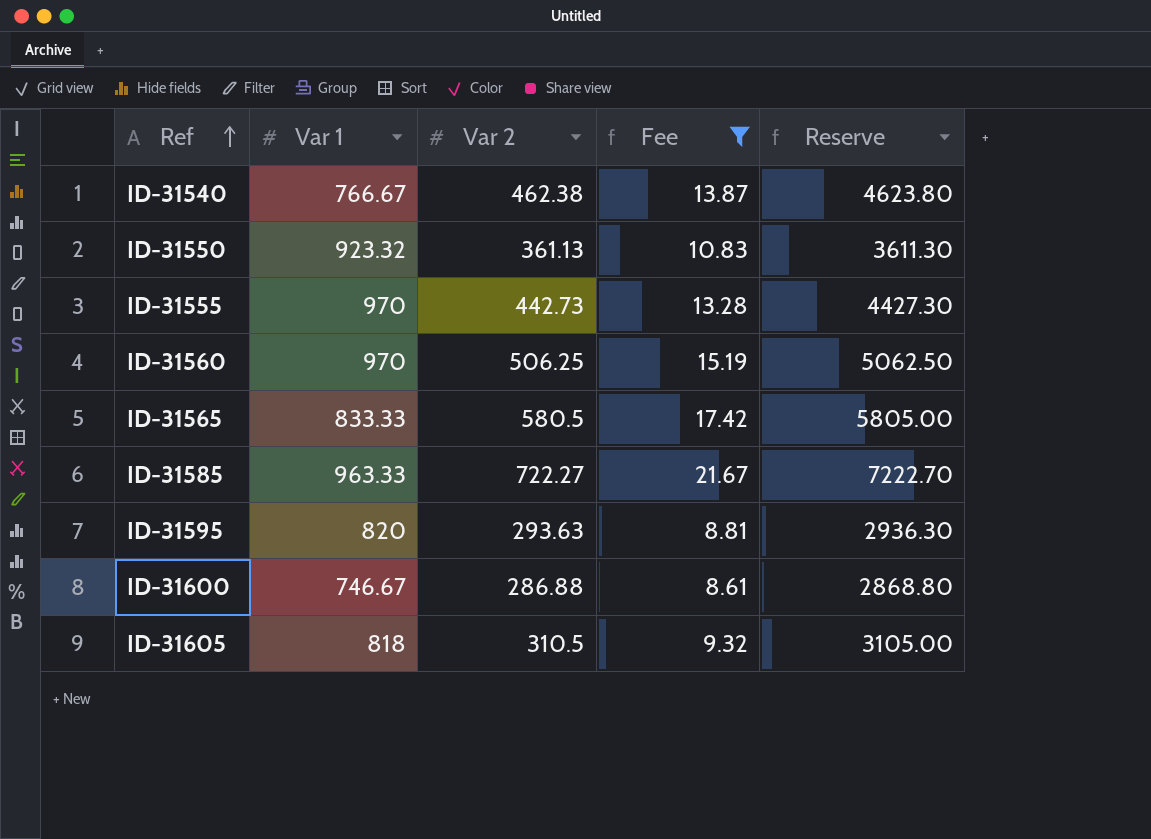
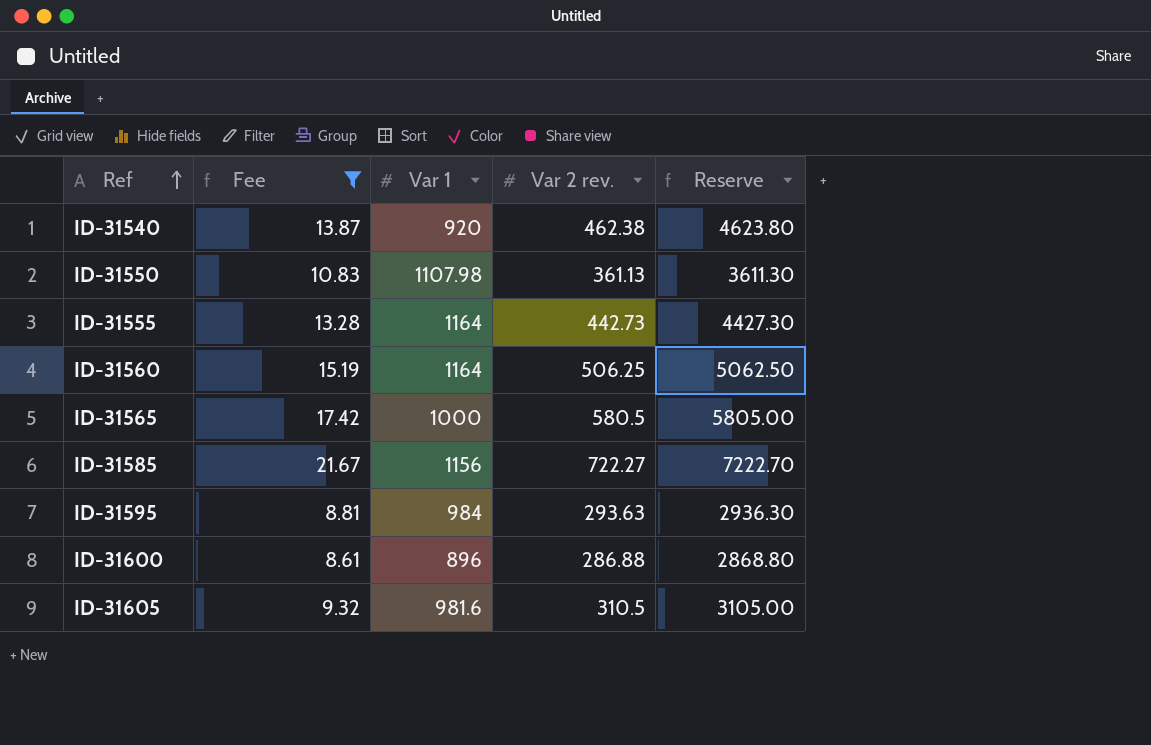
column Fee | position: 4 -> 2
column name: Var 2 -> Var 2 rev.
ID-31540 | Var 1: 766.67 -> 920
ID-31550 | Var 1: 923.32 -> 1107.98
ID-31555 | Var 1: 970 -> 1164
ID-31560 | Var 1: 970 -> 1164
ID-31565 | Var 1: 833.33 -> 1000
ID-31585 | Var 1: 963.33 -> 1156
ID-31595 | Var 1: 820 -> 984
ID-31600 | Var 1: 746.67 -> 896
ID-31605 | Var 1: 818 -> 981.6

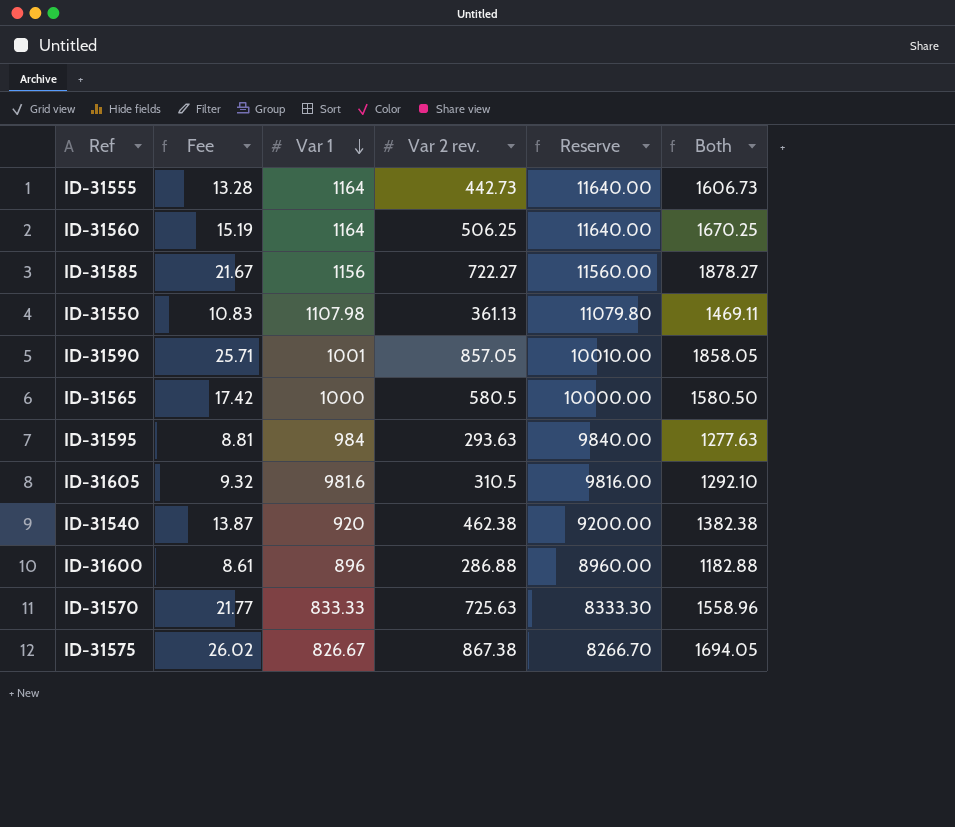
filter: Fee <= 21.67 -> none
row order: Ref ascending -> Var 1 descending
column Reserve | formula: [Var 2 rev.] * 10 -> [Var 1] * 10
column Both | formula: none -> [Var 1] + [Var 2 rev.]

